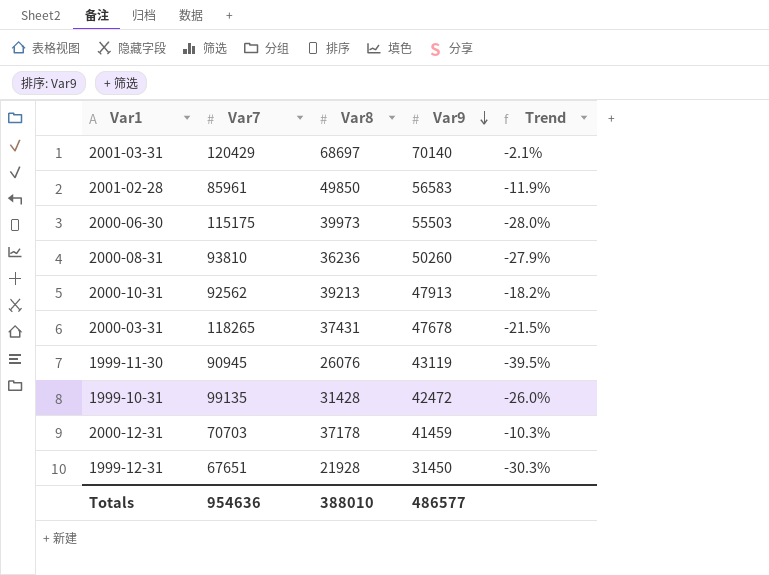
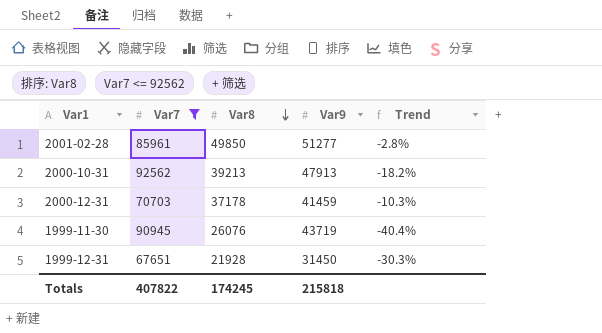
filter: none -> Var7 <= 92562
row order: Var9 descending -> Var8 descending
2001-02-28 | Var9: 56583 -> 51277
2001-02-28 | Trend: -11.9% -> -2.8%
1999-11-30 | Var9: 43119 -> 43719
1999-11-30 | Trend: -39.5% -> -40.4%
Totals | Var7: 954636 -> 407822
Totals | Var8: 388010 -> 174245
Totals | Var9: 486577 -> 215818

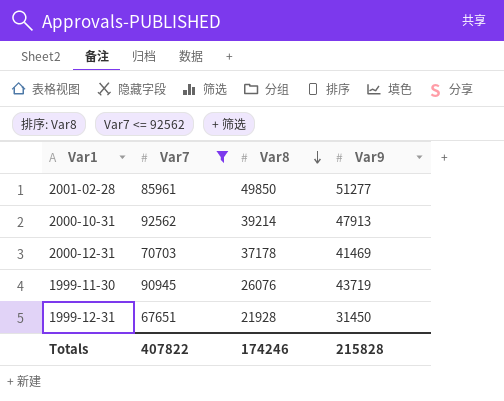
column Trend | formula: ([Var8] - [Var9]) / [Var9] -> none
2000-10-31 | Var8: 39213 -> 39214
2000-12-31 | Var9: 41459 -> 41469
Totals | Var8: 174245 -> 174246
Totals | Var9: 215818 -> 215828

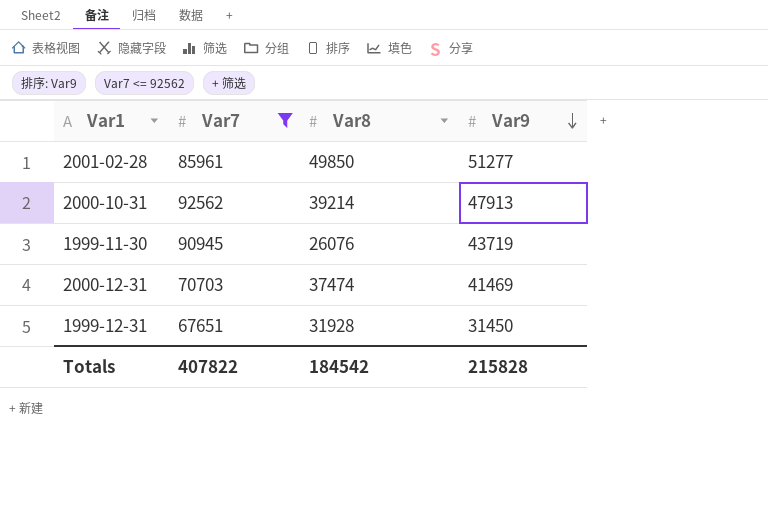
row order: Var8 descending -> Var9 descending
2000-12-31 | Var8: 37178 -> 37474
1999-12-31 | Var8: 21928 -> 31928
Totals | Var8: 174246 -> 184542

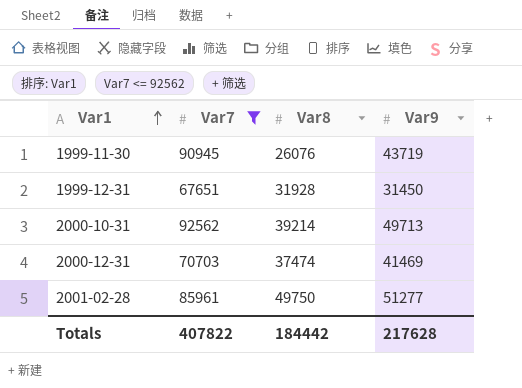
row order: Var9 descending -> Var1 ascending
2000-10-31 | Var9: 47913 -> 49713
2001-02-28 | Var8: 49850 -> 49750
Totals | Var8: 184542 -> 184442
Totals | Var9: 215828 -> 217628

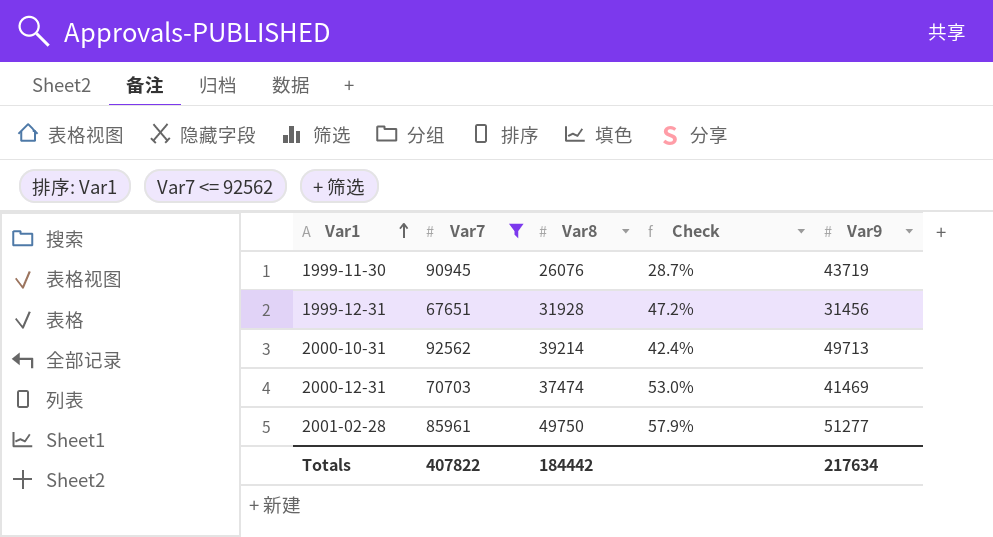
column Check | formula: none -> [Var8] / [Var7]
1999-12-31 | Var9: 31450 -> 31456
Totals | Var9: 217628 -> 217634

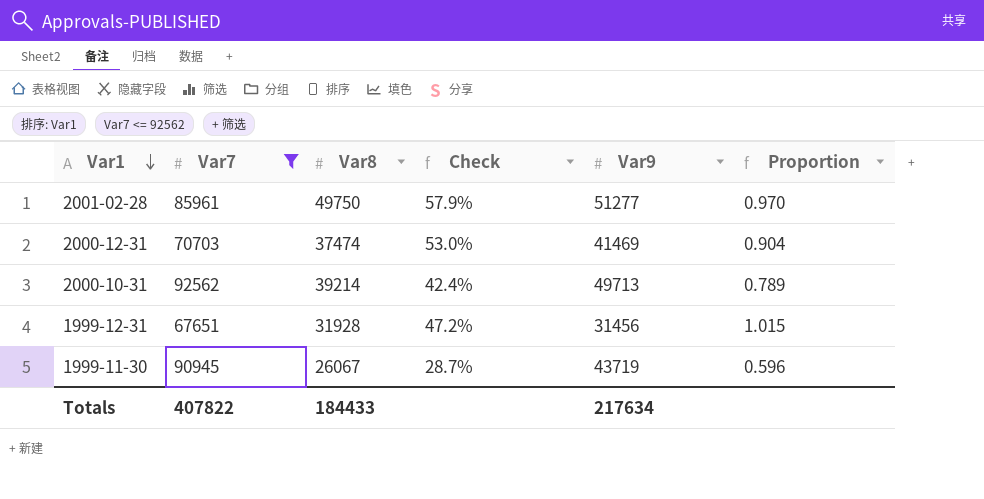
row order: Var1 ascending -> Var1 descending
column Proportion | formula: none -> [Var8] / [Var9]
1999-11-30 | Var8: 26076 -> 26067
Totals | Var8: 184442 -> 184433

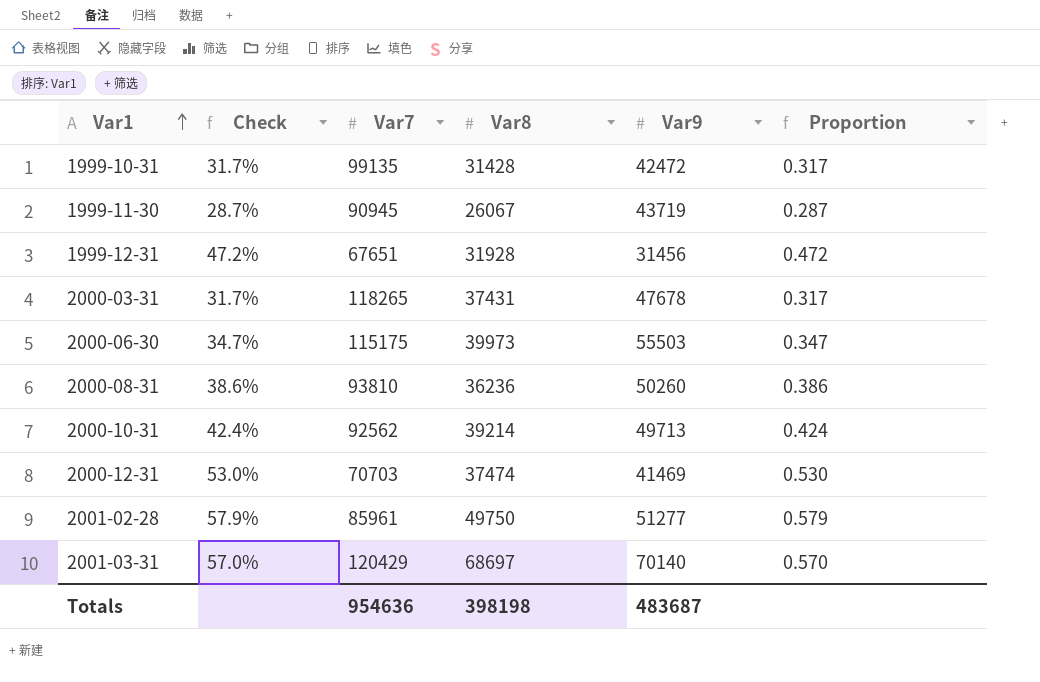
filter: Var7 <= 92562 -> none
row order: Var1 descending -> Var1 ascending
column Check | position: 4 -> 2
column Proportion | formula: [Var8] / [Var9] -> [Var8] / [Var7]
Totals | Var7: 407822 -> 954636
Totals | Var8: 184433 -> 398198
Totals | Var9: 217634 -> 483687

